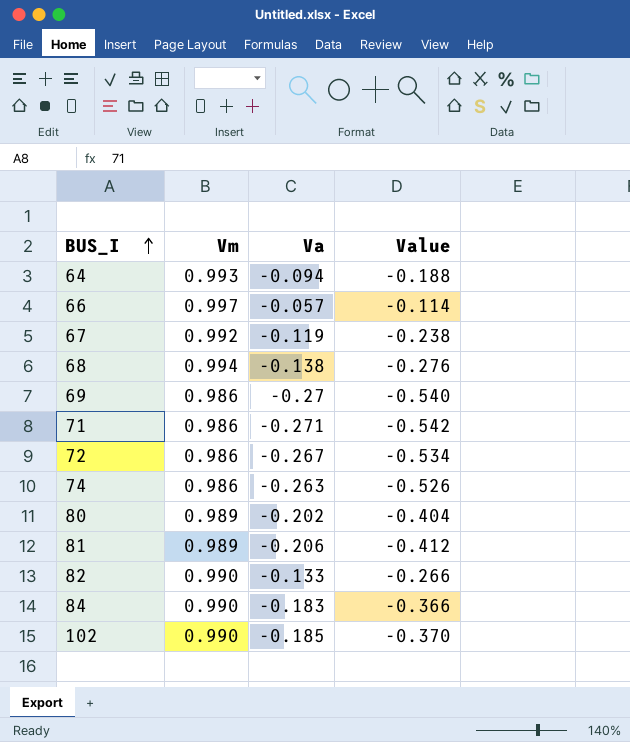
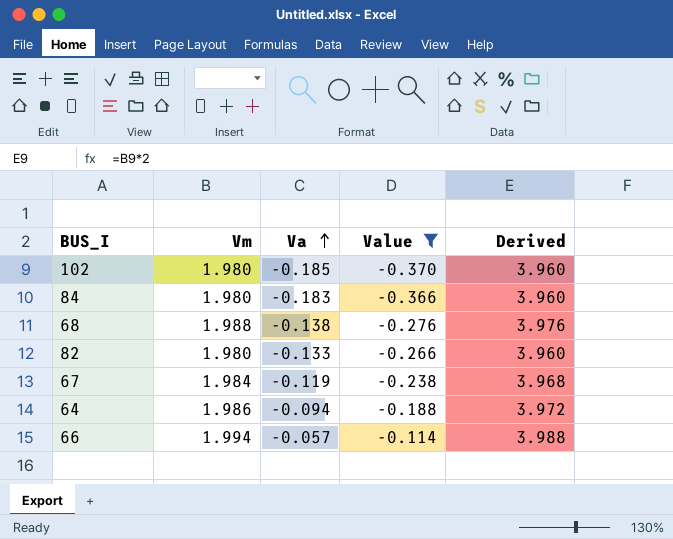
filter: none -> Value >= -0.370
row order: BUS_I ascending -> Va ascending
column Derived | formula: none -> [Vm] * 2
102 | Vm: 0.990 -> 1.980
84 | Vm: 0.990 -> 1.980
68 | Vm: 0.994 -> 1.988
82 | Vm: 0.990 -> 1.980
67 | Vm: 0.992 -> 1.984
64 | Vm: 0.993 -> 1.986
66 | Vm: 0.997 -> 1.994

